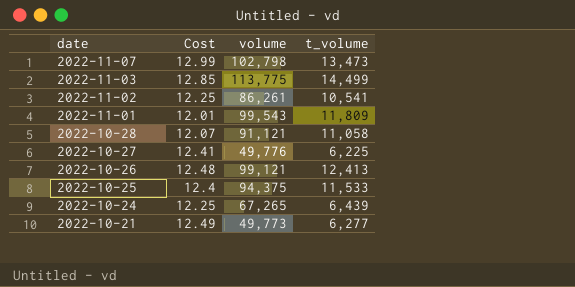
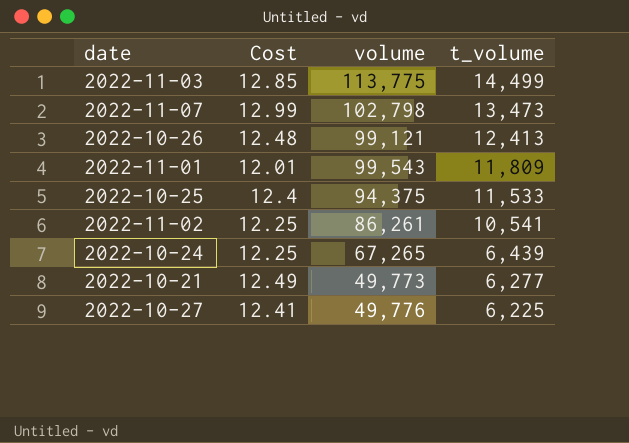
row order: date descending -> t_volume descending
row 2022-10-28: 12.07 | 91,121 | 11,058 -> none

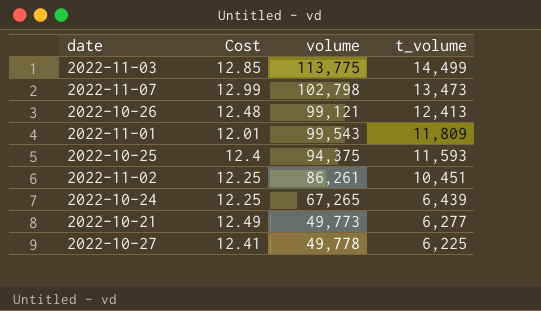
2022-10-25 | t_volume: 11,533 -> 11,593
2022-11-02 | t_volume: 10,541 -> 10,451
2022-10-27 | volume: 49,776 -> 49,778

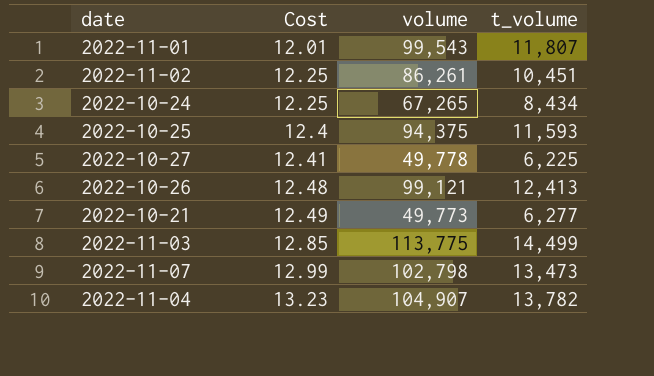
row order: t_volume descending -> Cost ascending
2022-11-01 | t_volume: 11,809 -> 11,807
2022-10-24 | t_volume: 6,439 -> 8,434
row 2022-11-04: none -> 13.23 | 104,907 | 13,782

